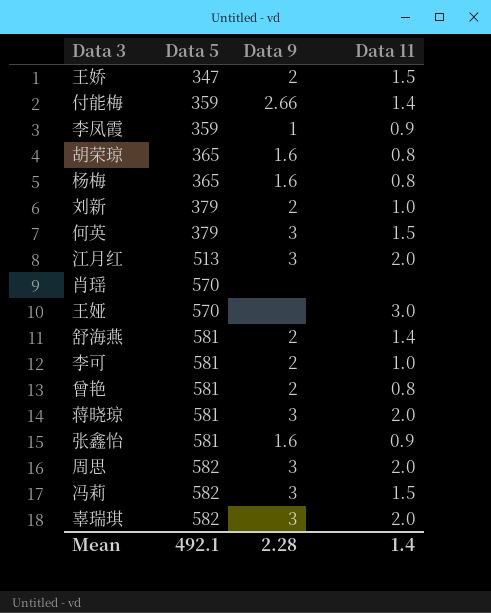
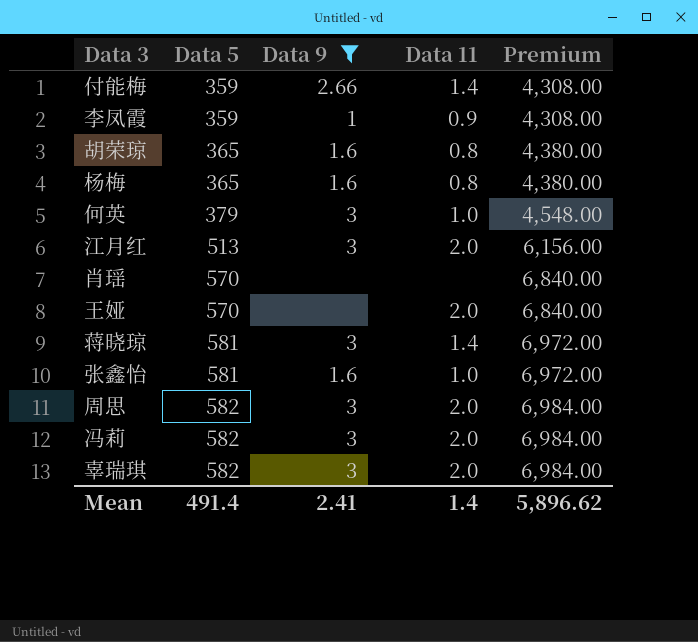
filter: none -> Data 9 != 2
column Premium | formula: none -> [Data 5] * 12
何英 | Data 11: 1.5 -> 1.0
王娅 | Data 11: 3.0 -> 2.0
蒋晓琼 | Data 11: 2.0 -> 1.4
张鑫怡 | Data 11: 0.9 -> 1.0
冯莉 | Data 11: 1.5 -> 2.0
Mean | Data 5: 492.1 -> 491.4
Mean | Data 9: 2.28 -> 2.41

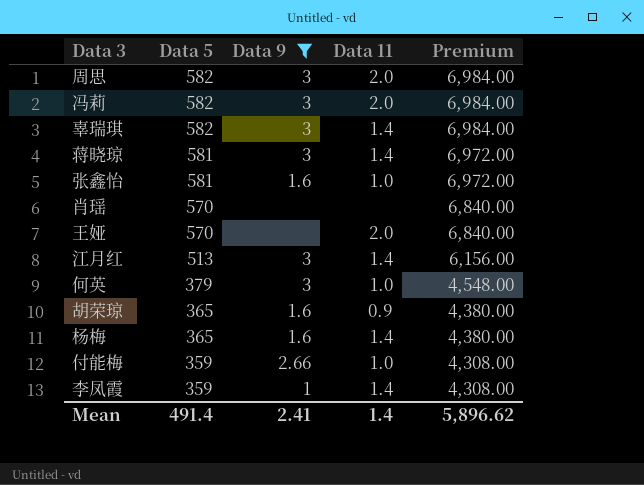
row order: Data 5 ascending -> Data 5 descending
辜瑞琪 | Data 11: 2.0 -> 1.4
江月红 | Data 11: 2.0 -> 1.4
胡荣琼 | Data 11: 0.8 -> 0.9
杨梅 | Data 11: 0.8 -> 1.4
付能梅 | Data 11: 1.4 -> 1.0
李凤霞 | Data 11: 0.9 -> 1.4

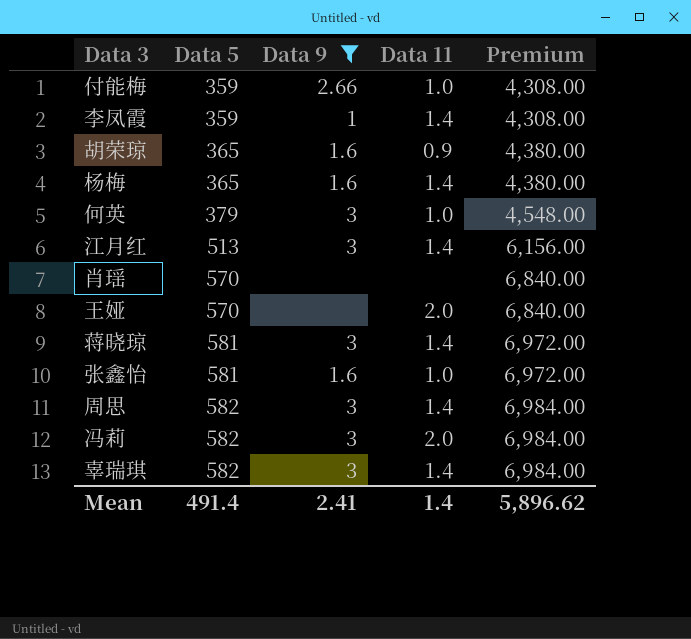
row order: Data 5 descending -> Data 5 ascending
周思 | Data 11: 2.0 -> 1.4

